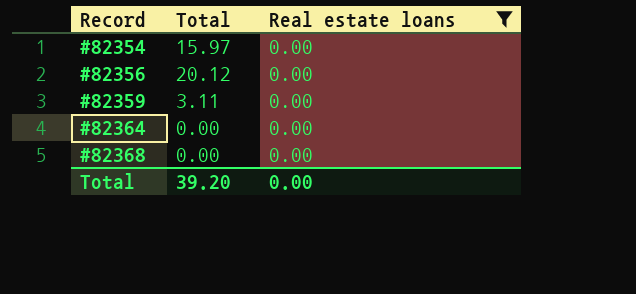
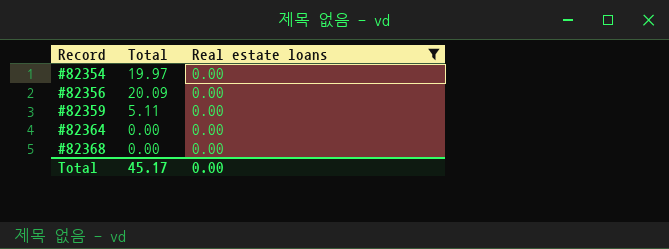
#82354 | Total: 15.97 -> 19.97
#82356 | Total: 20.12 -> 20.09
#82359 | Total: 3.11 -> 5.11
Total | Total: 39.20 -> 45.17

